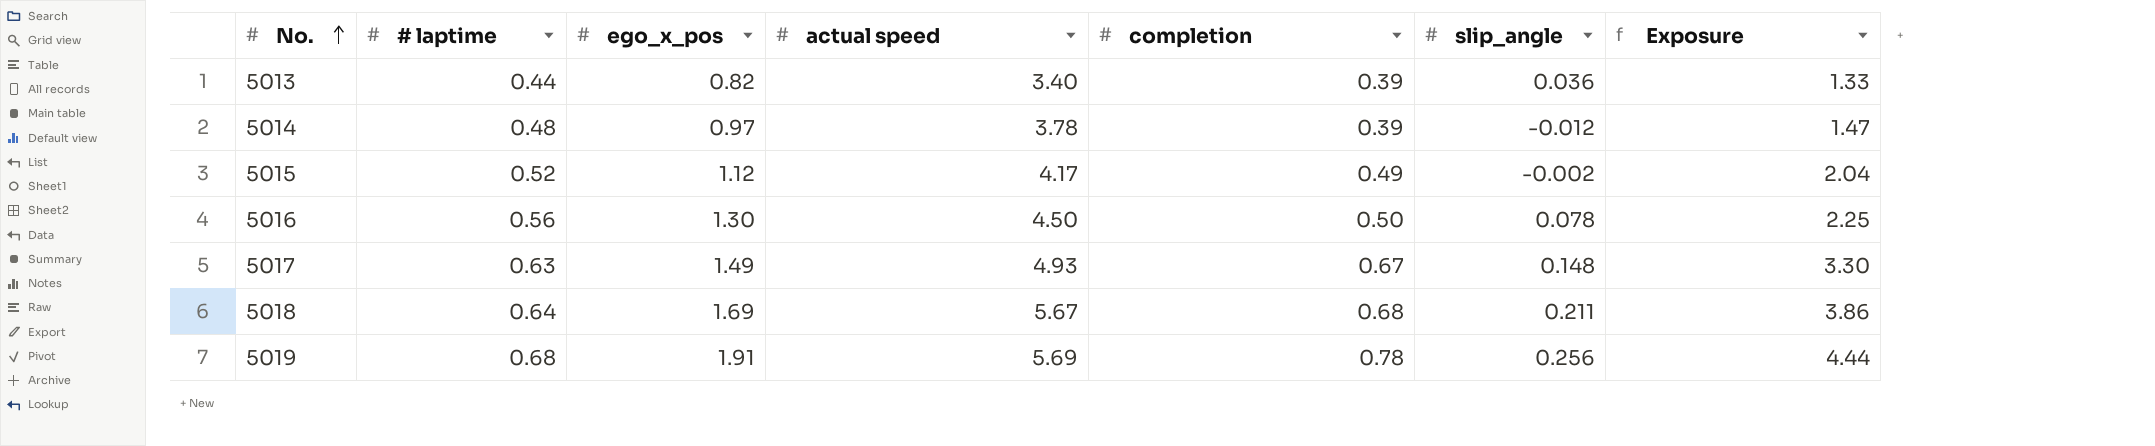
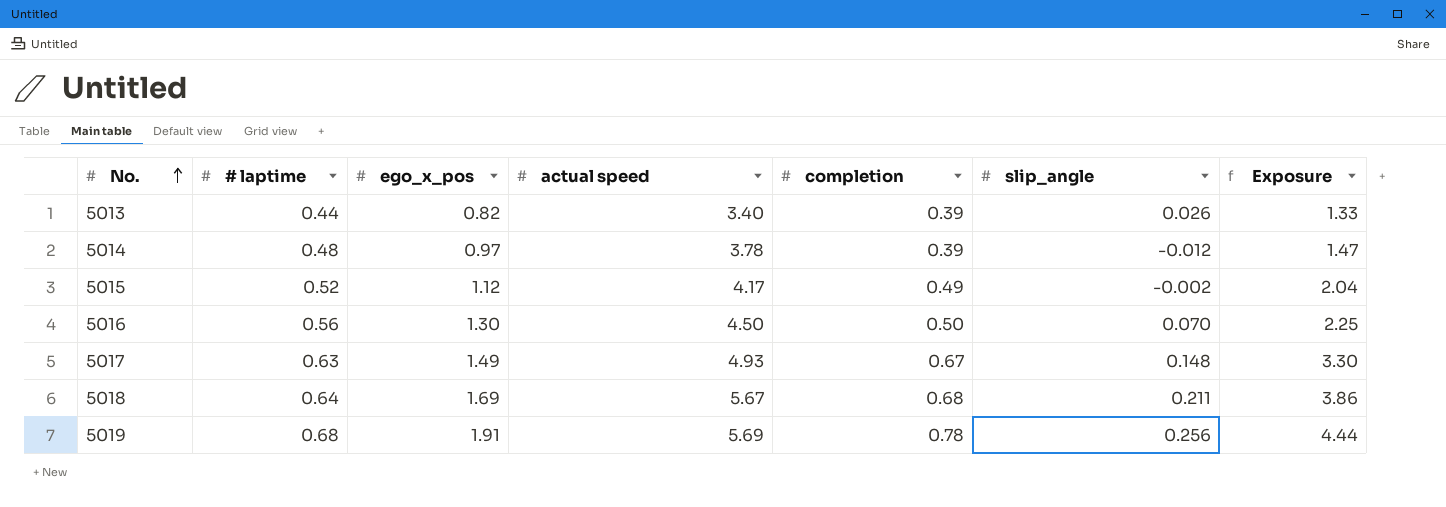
5013 | slip_angle: 0.036 -> 0.026
5016 | slip_angle: 0.078 -> 0.070

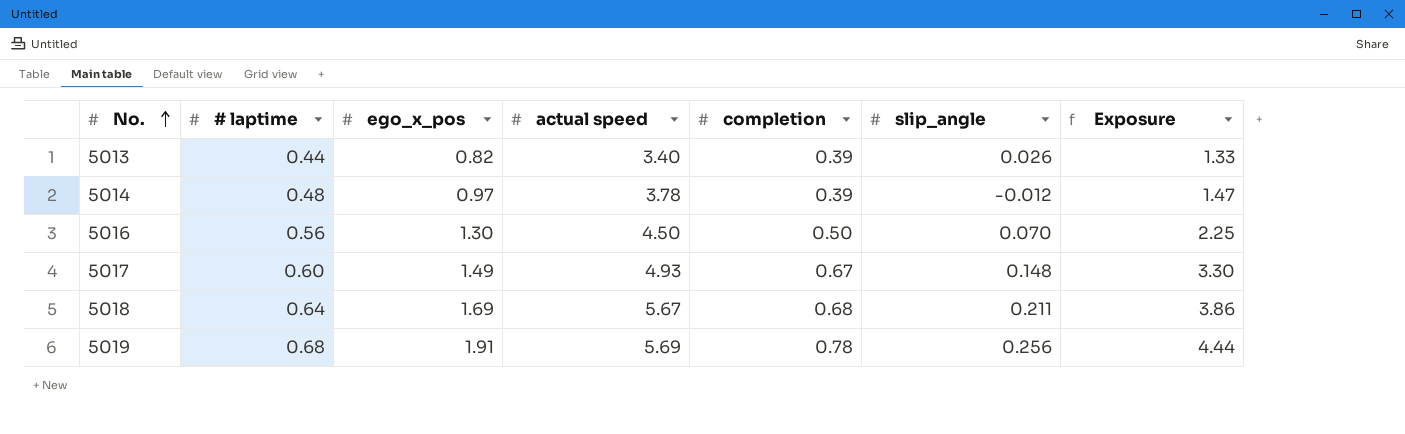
row 5015: 0.52 | 1.12 | 4.17 | 0.49 | -0.002 | 2.04 -> none
5017 | # laptime: 0.63 -> 0.60

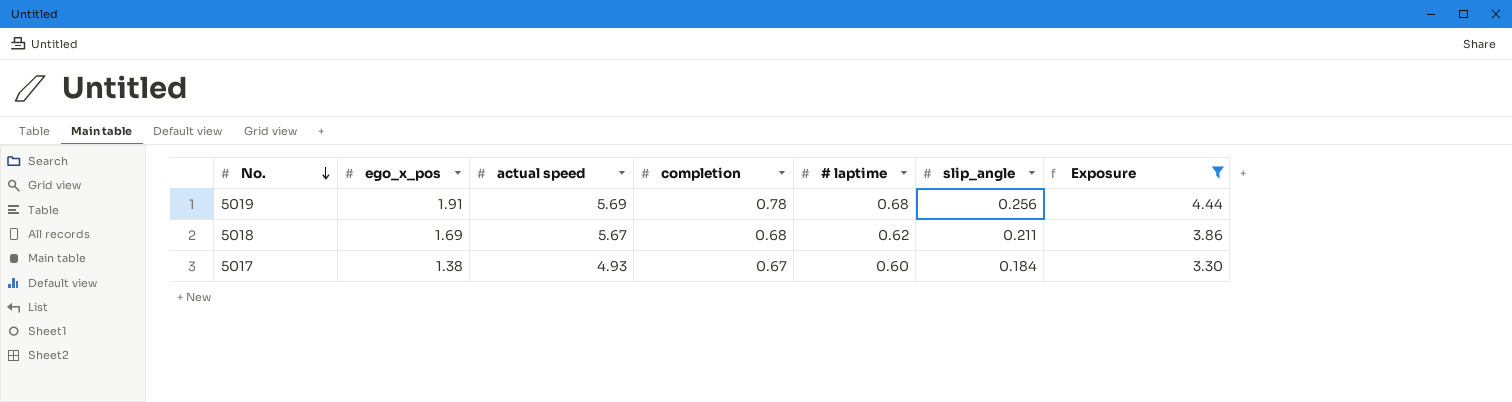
filter: none -> Exposure >= 3.30
row order: No. ascending -> No. descending
column # laptime | position: 2 -> 5
5018 | # laptime: 0.64 -> 0.62
5017 | ego_x_pos: 1.49 -> 1.38
5017 | slip_angle: 0.148 -> 0.184

